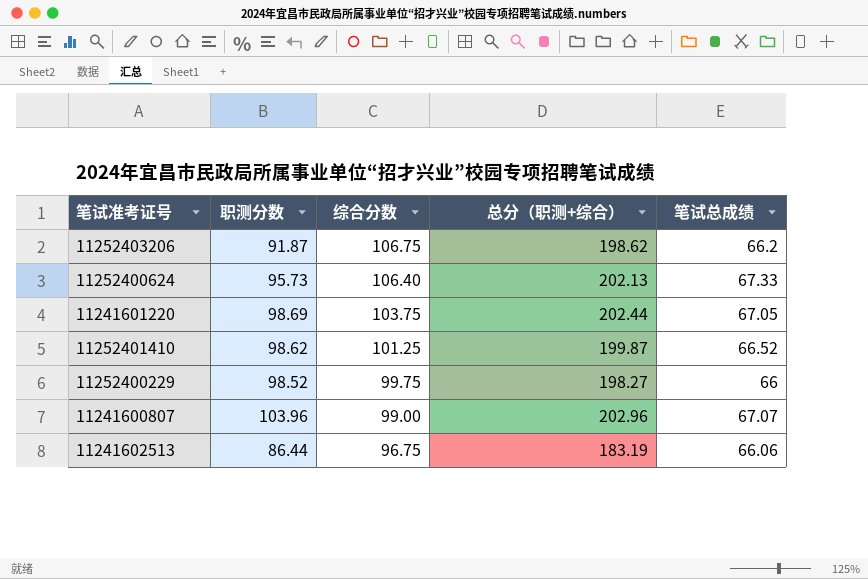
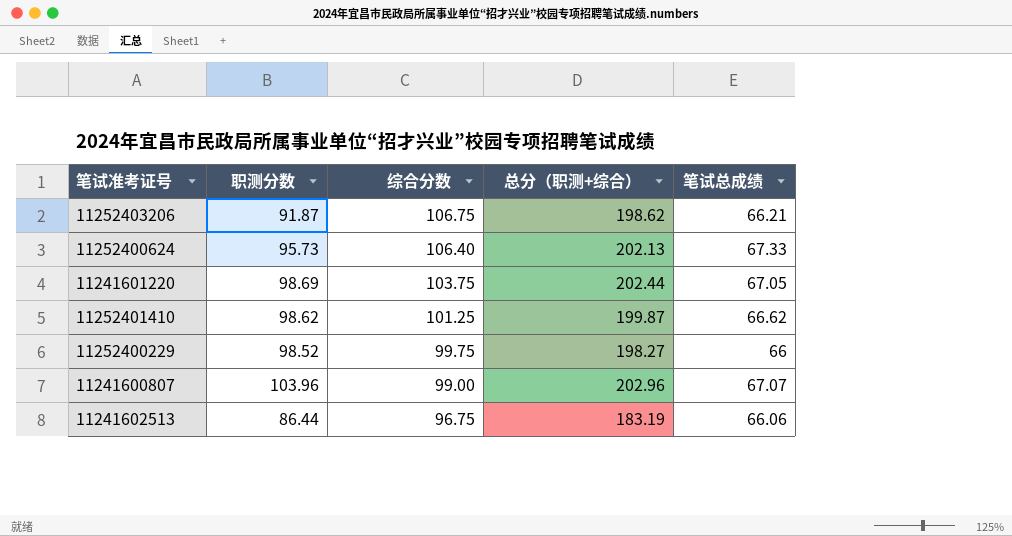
11252403206 | 笔试总成绩: 66.2 -> 66.21
11252401410 | 笔试总成绩: 66.52 -> 66.62

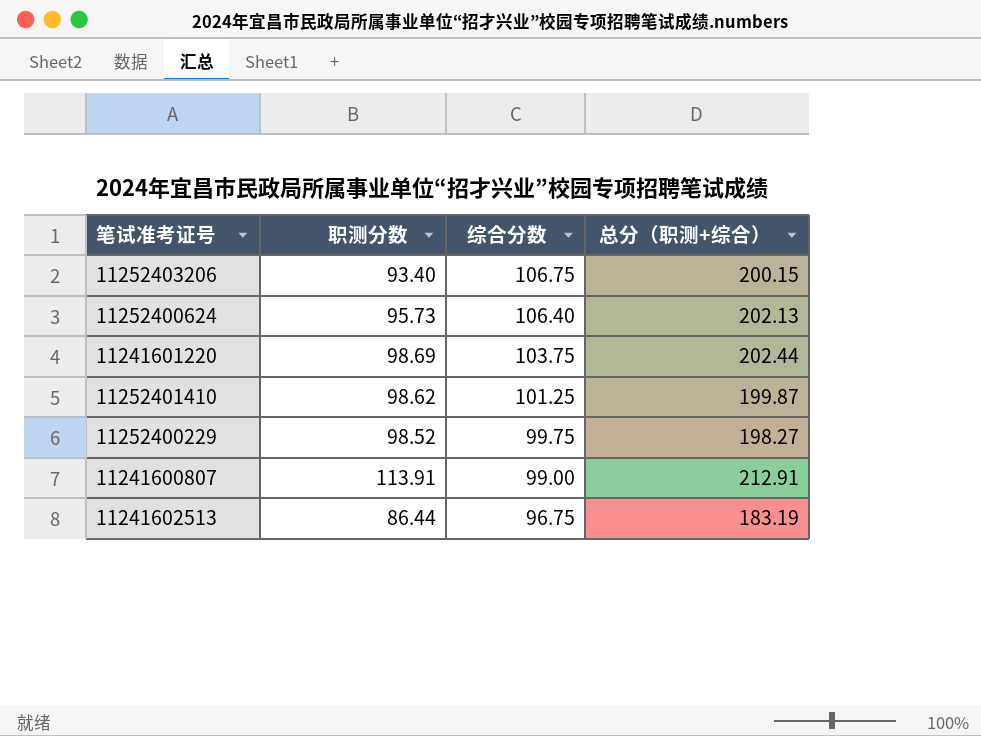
column 笔试总成绩 | position: 5 -> none
11252403206 | 职测分数: 91.87 -> 93.40
11252403206 | 总分（职测+综合）: 198.62 -> 200.15
11241600807 | 职测分数: 103.96 -> 113.91
11241600807 | 总分（职测+综合）: 202.96 -> 212.91

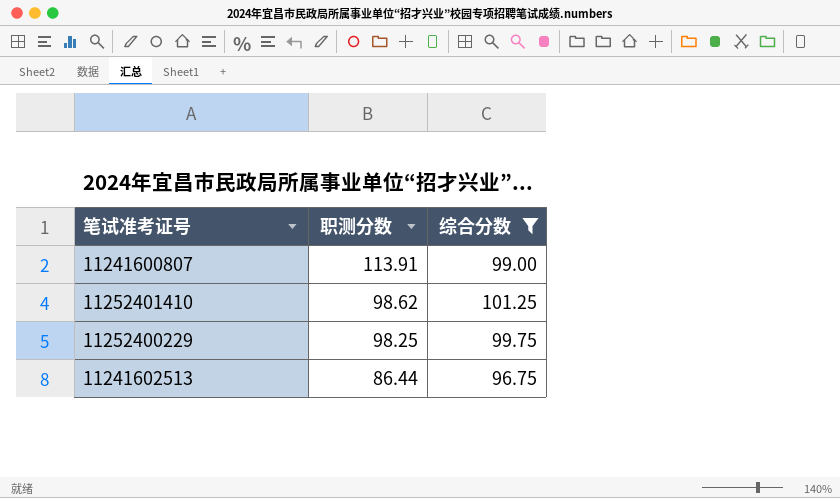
filter: none -> 综合分数 <= 101.25
row order: 综合分数 descending -> 职测分数 descending
column 总分（职测+综合） | formula: [职测分数] + [综合分数] -> none
11252400229 | 职测分数: 98.52 -> 98.25

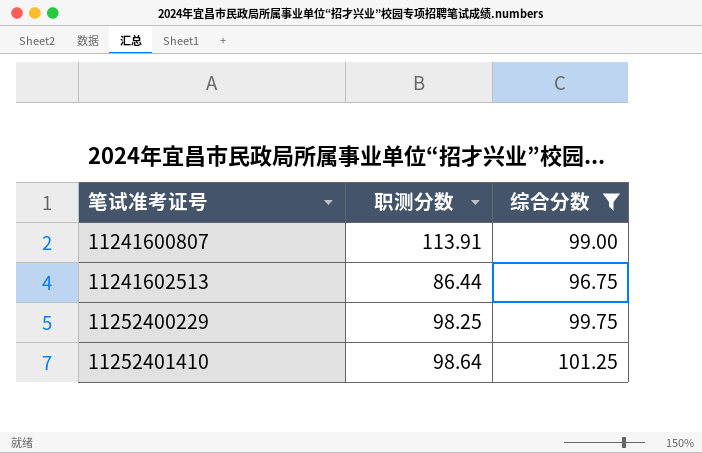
row order: 职测分数 descending -> 笔试准考证号 ascending
11252401410 | 职测分数: 98.62 -> 98.64

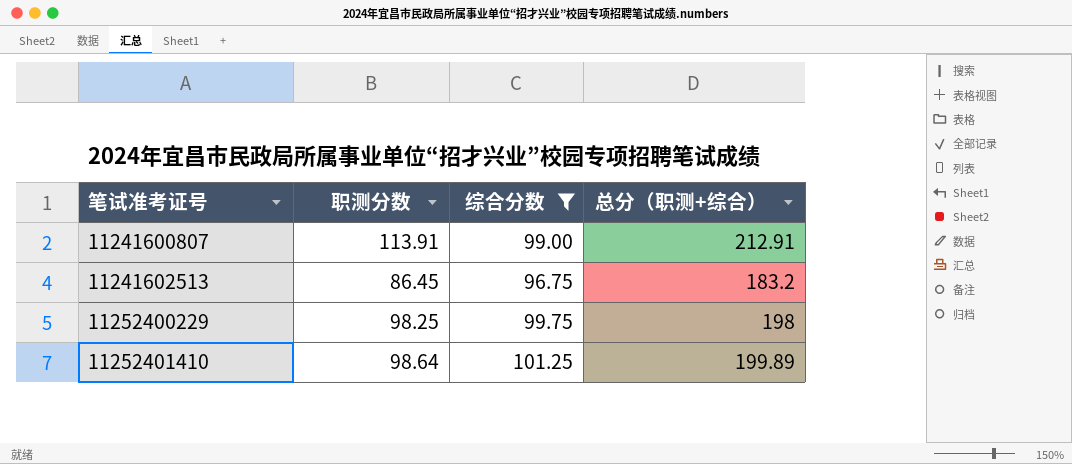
column 总分（职测+综合） | formula: none -> [职测分数] + [综合分数]
11241602513 | 职测分数: 86.44 -> 86.45

